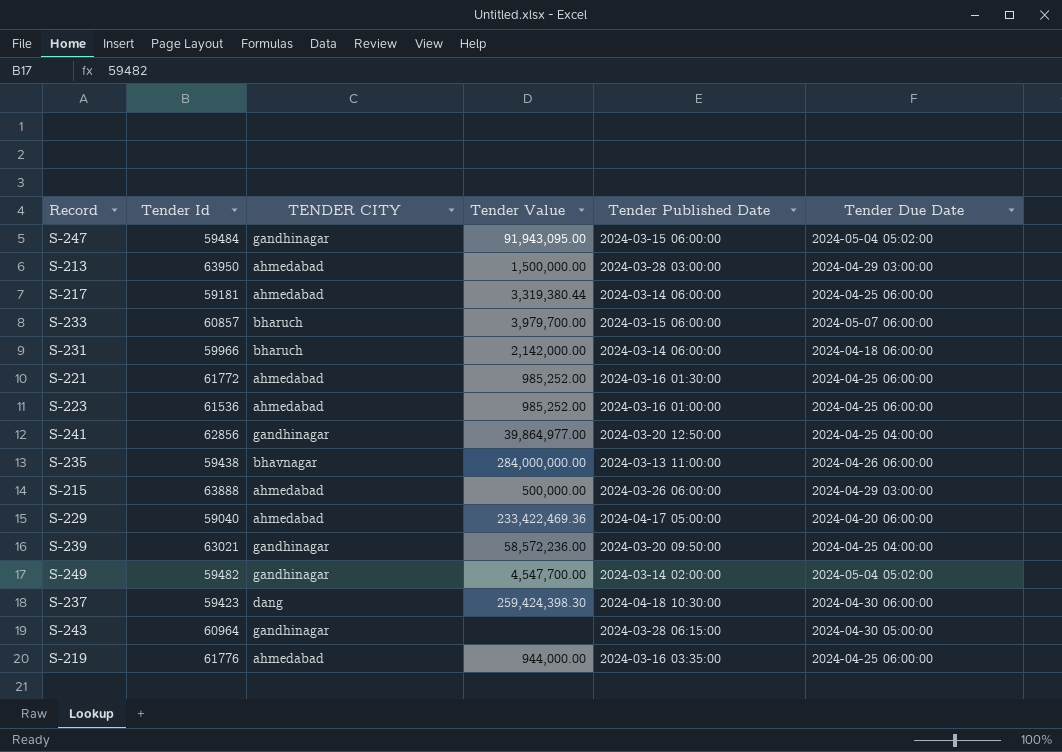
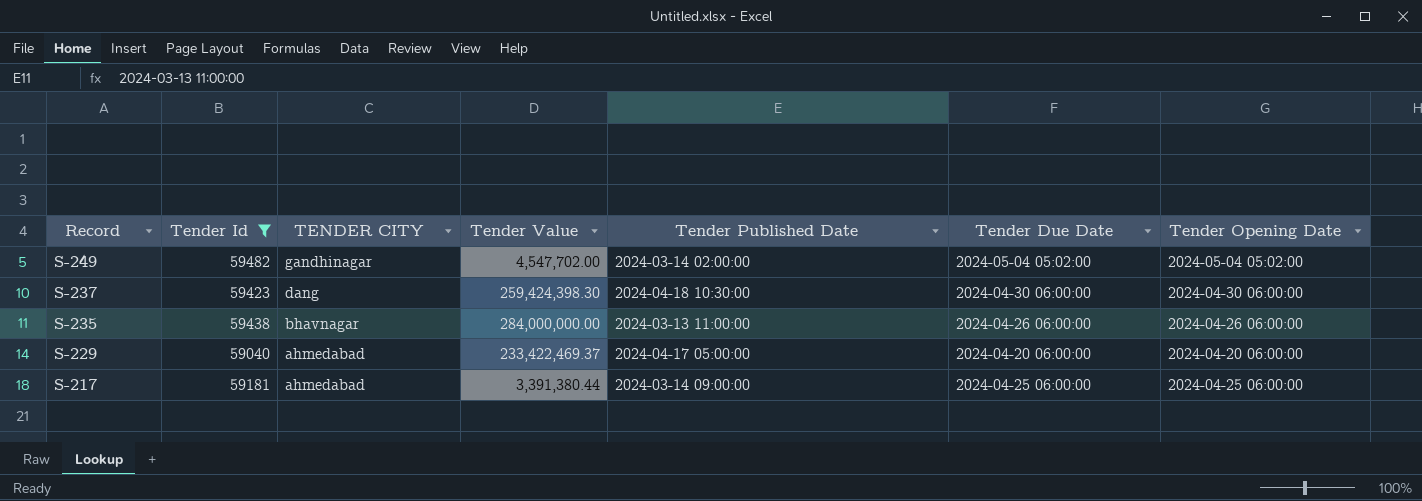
filter: none -> Tender Id <= 59482
row order: none -> Record descending
column Tender Opening Date | position: none -> 7
S-249 | Tender Value: 4,547,700.00 -> 4,547,702.00
S-229 | Tender Value: 233,422,469.36 -> 233,422,469.37
S-217 | Tender Value: 3,319,380.44 -> 3,391,380.44
S-217 | Tender Published Date: 2024-03-14 06:00:00 -> 2024-03-14 09:00:00

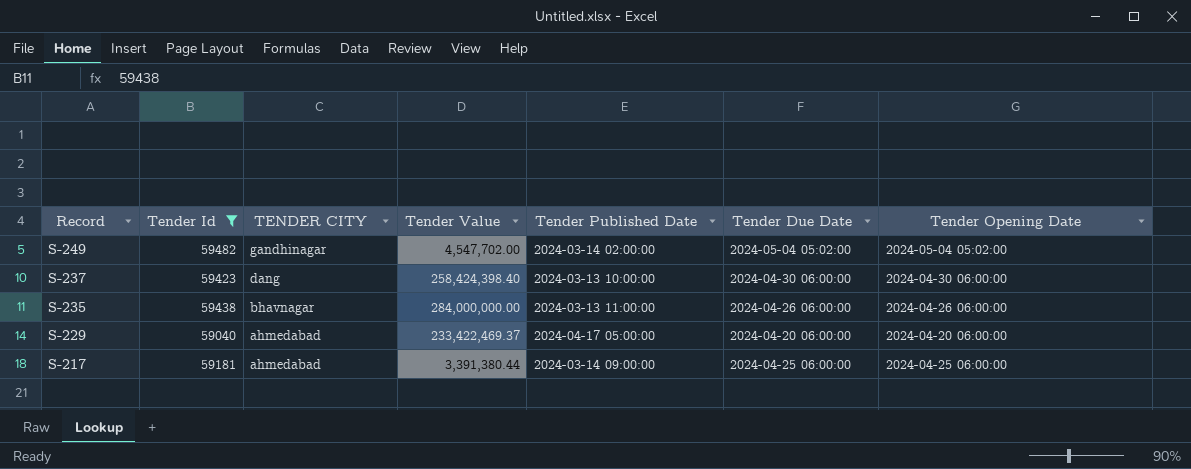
S-237 | Tender Value: 259,424,398.30 -> 258,424,398.40
S-237 | Tender Published Date: 2024-04-18 10:30:00 -> 2024-03-13 10:00:00

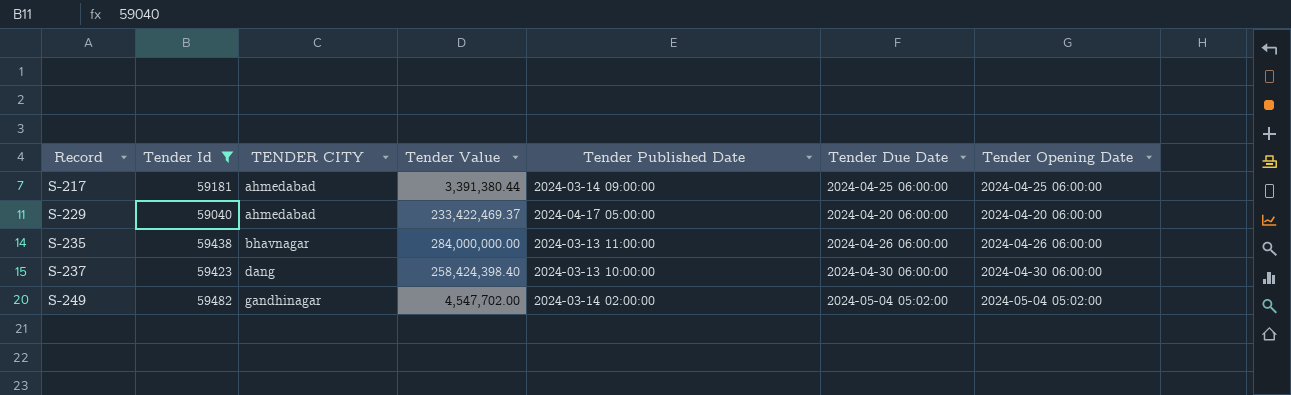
row order: Record descending -> Record ascending

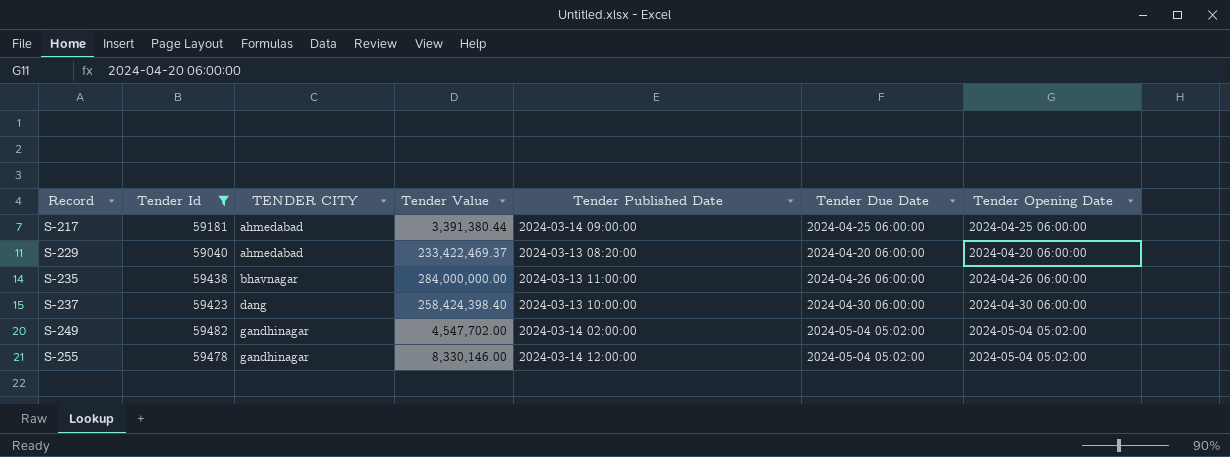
S-229 | Tender Published Date: 2024-04-17 05:00:00 -> 2024-03-13 08:20:00
row S-255: none -> 59478 | gandhinagar | 8,330,146.00 | 2024-03-14 12:00:00 | 2024-05-04 05:02:00 | 2024-05-04 05:02:00

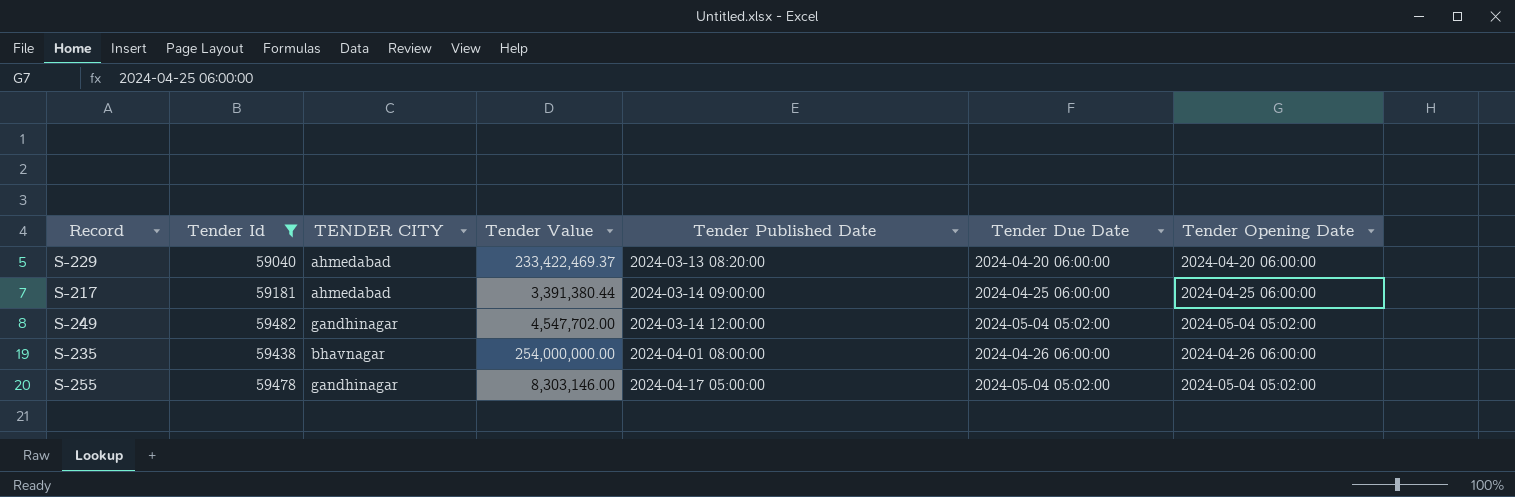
row order: Record ascending -> Tender Published Date ascending
row S-237: 59423 | dang | 258,424,398.40 | 2024-03-13 10:00:00 | 2024-04-30 06:00:00 | 2024-04-30 06:00:00 -> none
S-249 | Tender Published Date: 2024-03-14 02:00:00 -> 2024-03-14 12:00:00
S-235 | Tender Value: 284,000,000.00 -> 254,000,000.00
S-235 | Tender Published Date: 2024-03-13 11:00:00 -> 2024-04-01 08:00:00
S-255 | Tender Value: 8,330,146.00 -> 8,303,146.00
S-255 | Tender Published Date: 2024-03-14 12:00:00 -> 2024-04-17 05:00:00

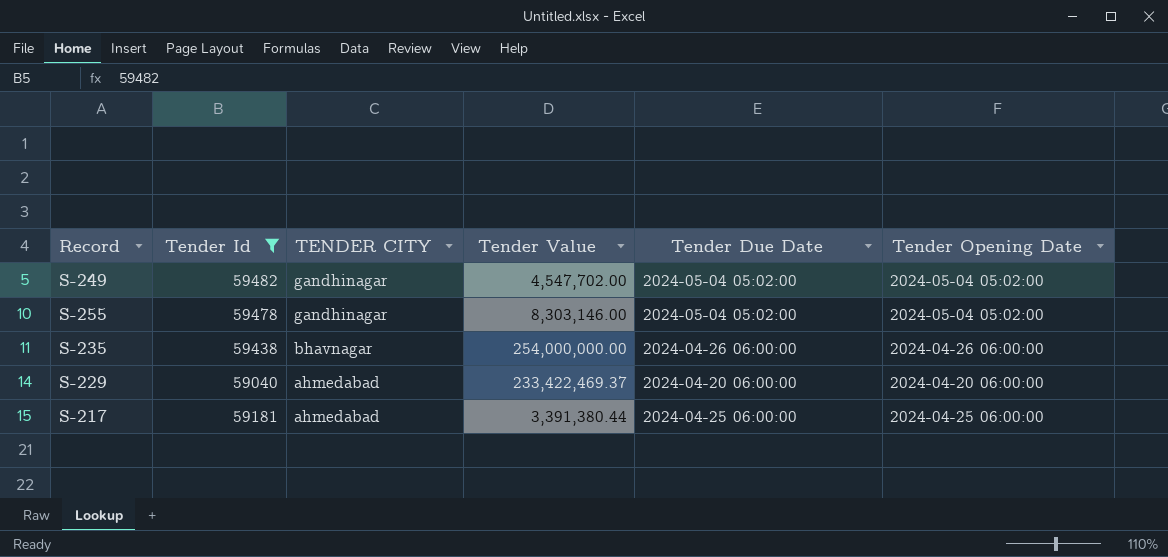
row order: Tender Published Date ascending -> TENDER CITY descending
column Tender Published Date | position: 5 -> none

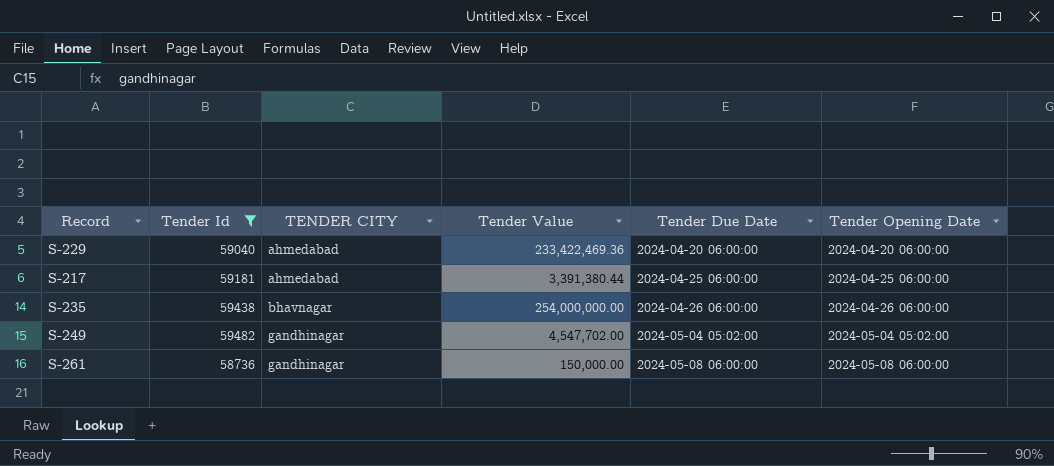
row order: TENDER CITY descending -> TENDER CITY ascending
row S-255: 59478 | gandhinagar | 8,303,146.00 | 2024-05-04 05:02:00 | 2024-05-04 05:02:00 -> none
S-229 | Tender Value: 233,422,469.37 -> 233,422,469.36
row S-261: none -> 58736 | gandhinagar | 150,000.00 | 2024-05-08 06:00:00 | 2024-05-08 06:00:00

